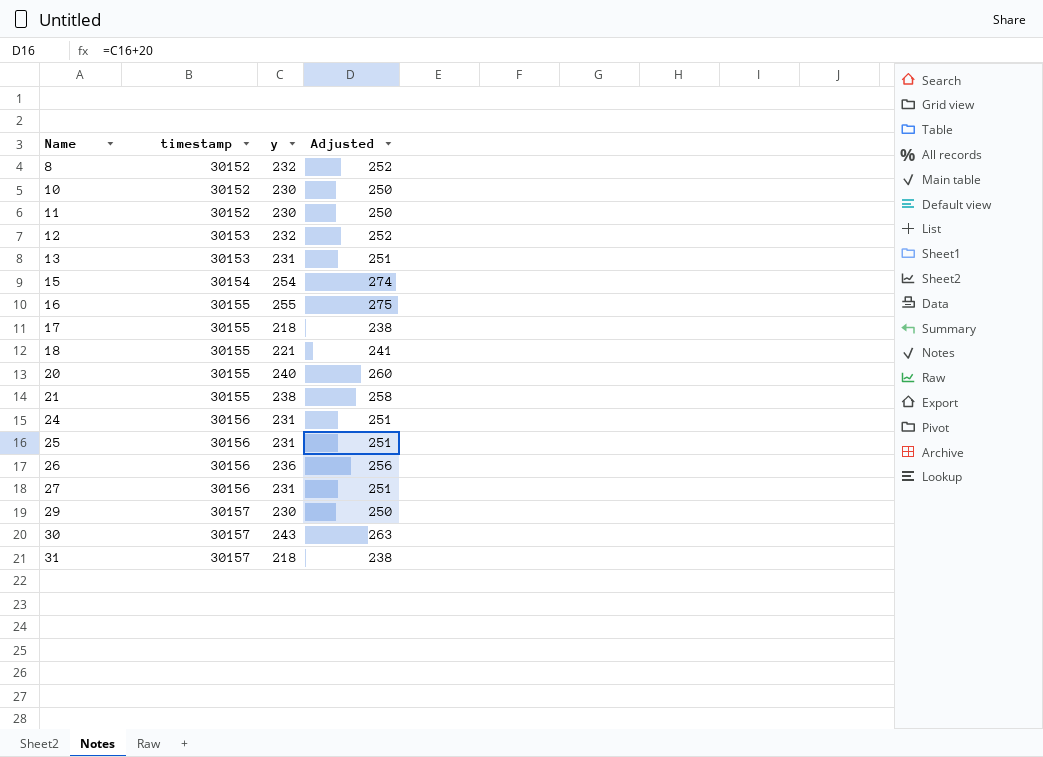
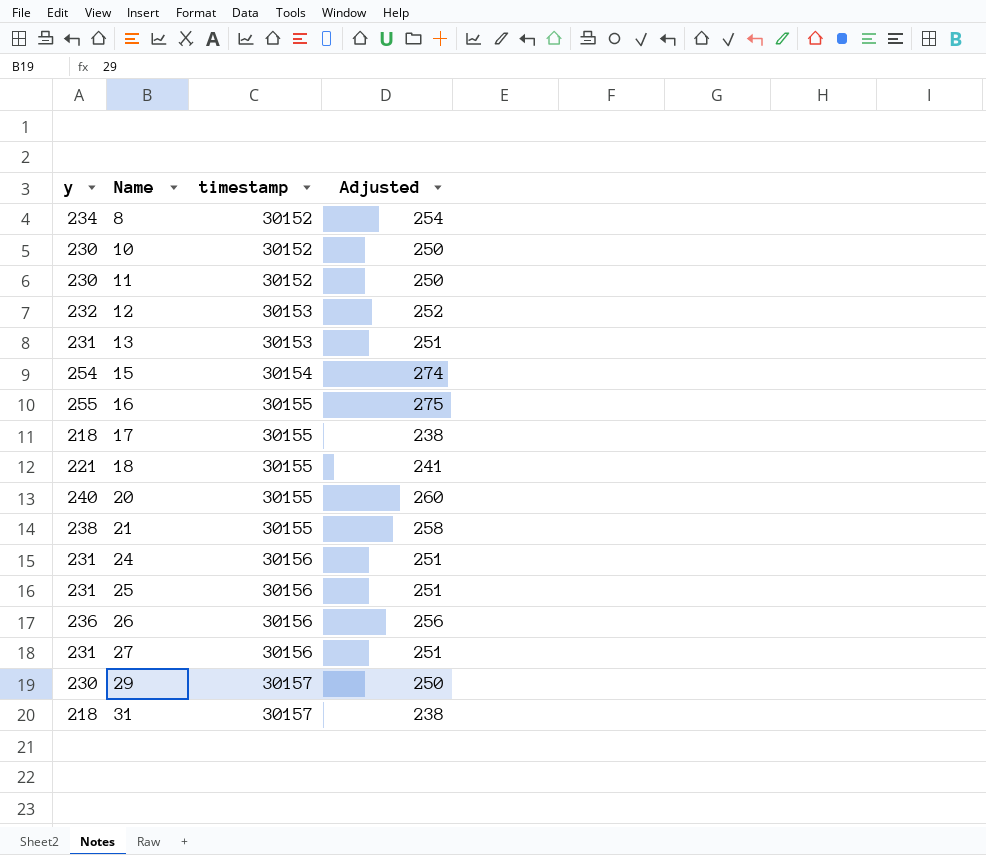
column y | position: 3 -> 1
row 30: 30157 | 243 | 263 -> none
8 | y: 232 -> 234
8 | Adjusted: 252 -> 254

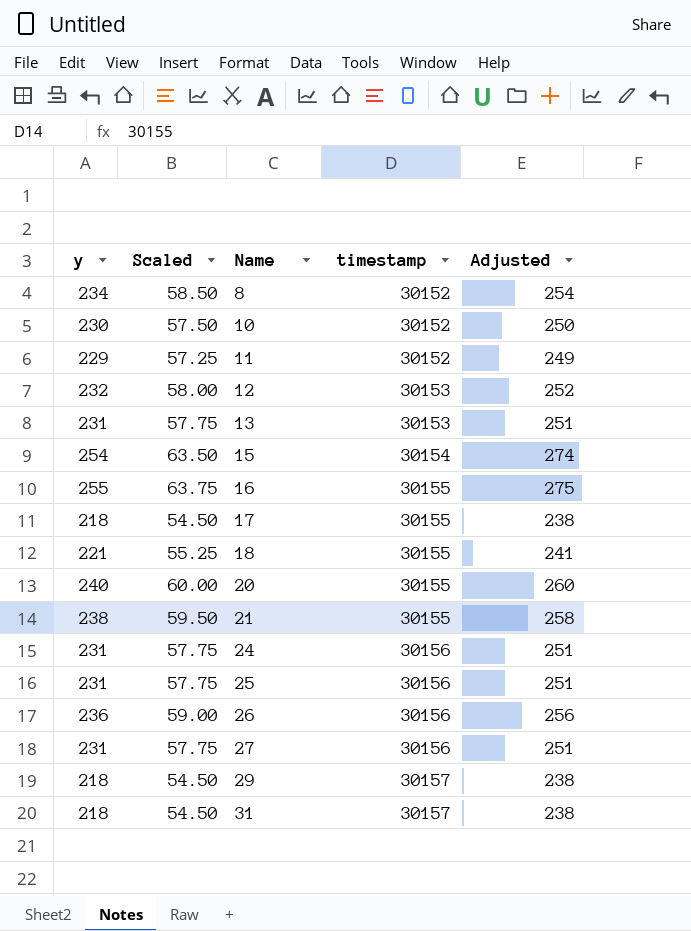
column Scaled | formula: none -> [y] * 0.25
11 | y: 230 -> 229
11 | Adjusted: 250 -> 249
29 | y: 230 -> 218
29 | Adjusted: 250 -> 238

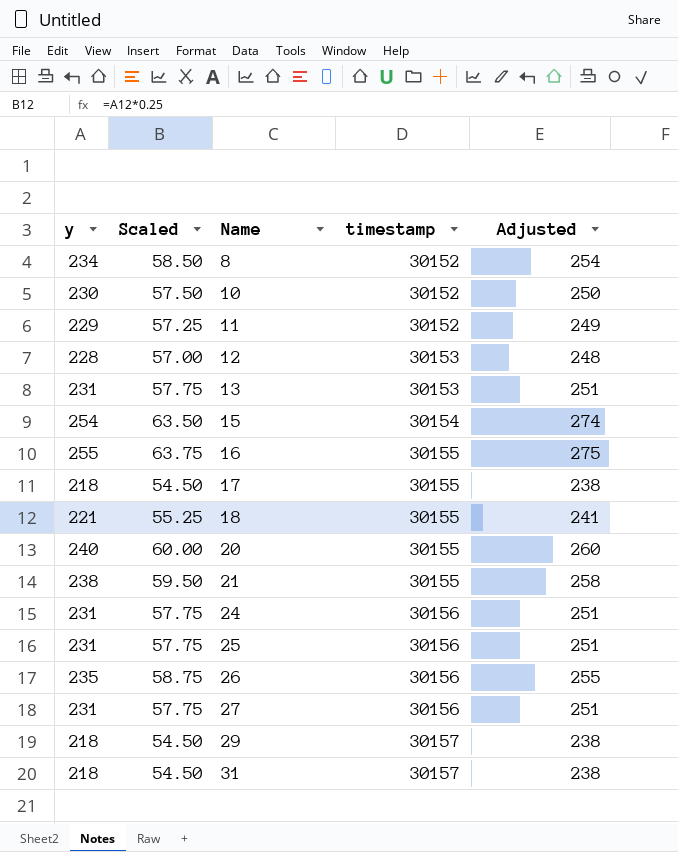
12 | y: 232 -> 228
12 | Scaled: 58.00 -> 57.00
12 | Adjusted: 252 -> 248
26 | y: 236 -> 235
26 | Scaled: 59.00 -> 58.75
26 | Adjusted: 256 -> 255

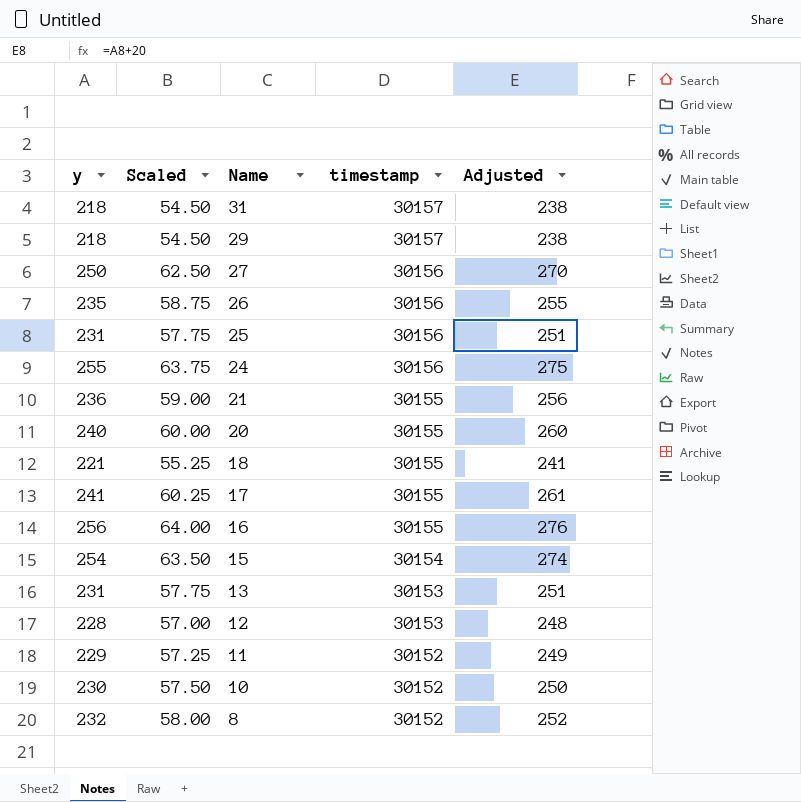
row order: Name ascending -> Name descending
27 | y: 231 -> 250
27 | Scaled: 57.75 -> 62.50
27 | Adjusted: 251 -> 270
24 | y: 231 -> 255
24 | Scaled: 57.75 -> 63.75
24 | Adjusted: 251 -> 275
21 | y: 238 -> 236
21 | Scaled: 59.50 -> 59.00
21 | Adjusted: 258 -> 256
17 | y: 218 -> 241
17 | Scaled: 54.50 -> 60.25
17 | Adjusted: 238 -> 261
16 | y: 255 -> 256
16 | Scaled: 63.75 -> 64.00
16 | Adjusted: 275 -> 276
8 | y: 234 -> 232
8 | Scaled: 58.50 -> 58.00
8 | Adjusted: 254 -> 252

